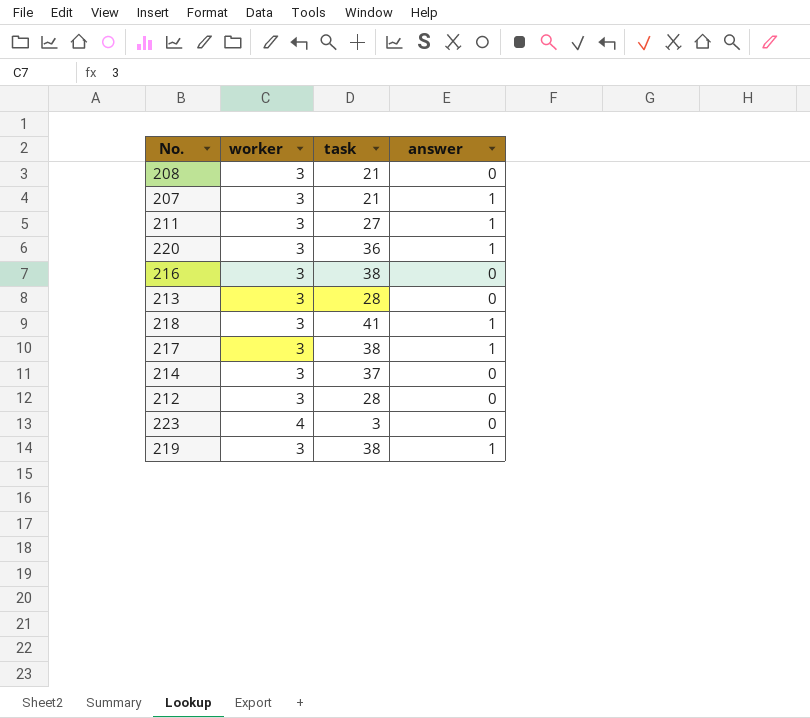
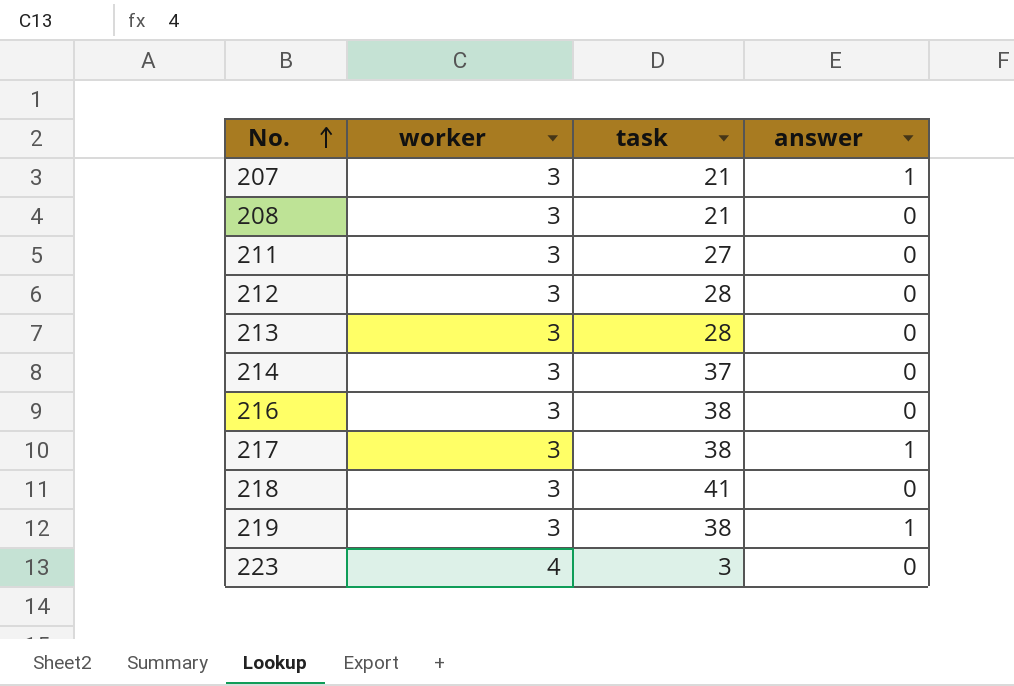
row order: none -> No. ascending
row 220: 3 | 36 | 1 -> none
211 | answer: 1 -> 0
218 | answer: 1 -> 0

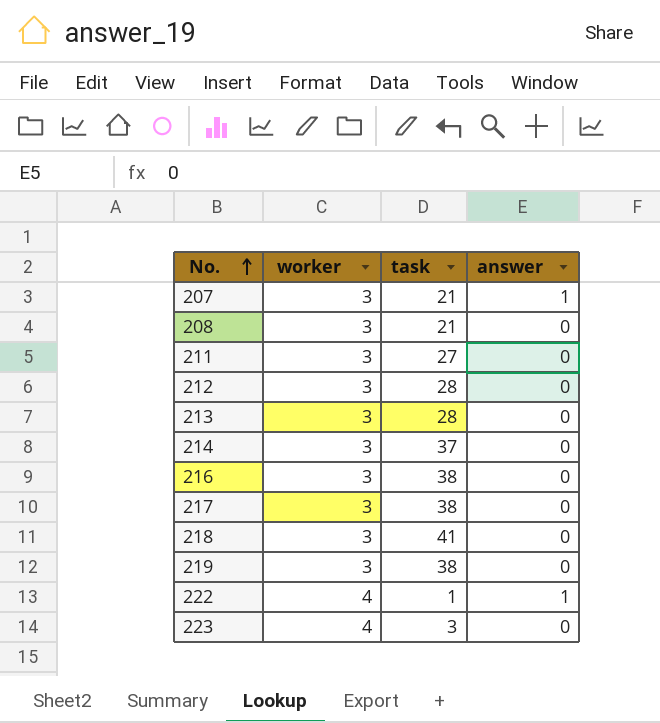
217 | answer: 1 -> 0
219 | answer: 1 -> 0
row 222: none -> 4 | 1 | 1

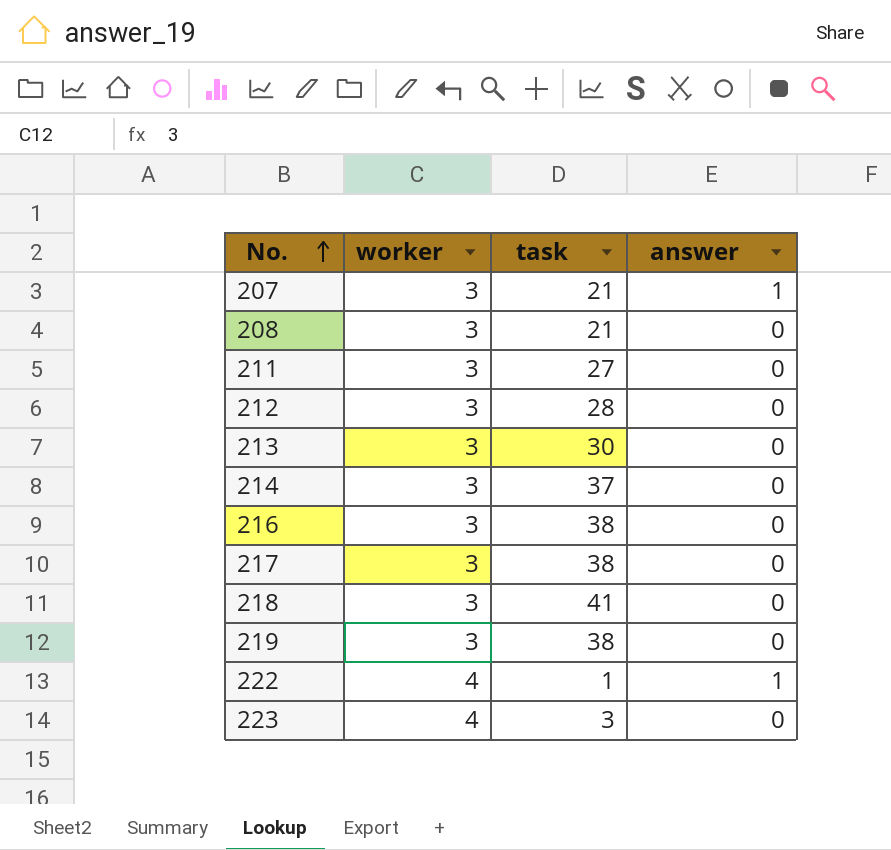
213 | task: 28 -> 30

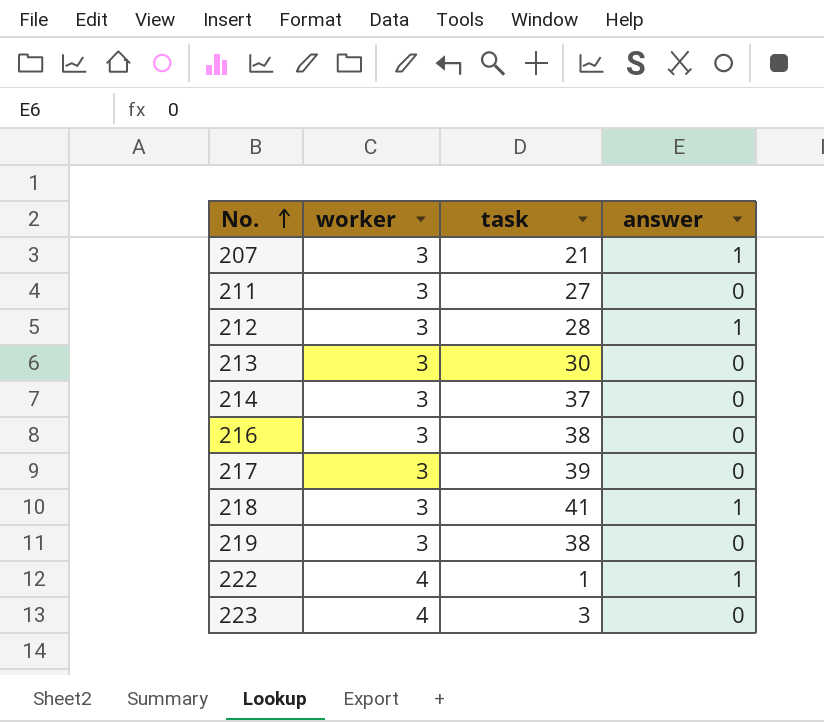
row 208: 3 | 21 | 0 -> none
212 | answer: 0 -> 1
217 | task: 38 -> 39
218 | answer: 0 -> 1

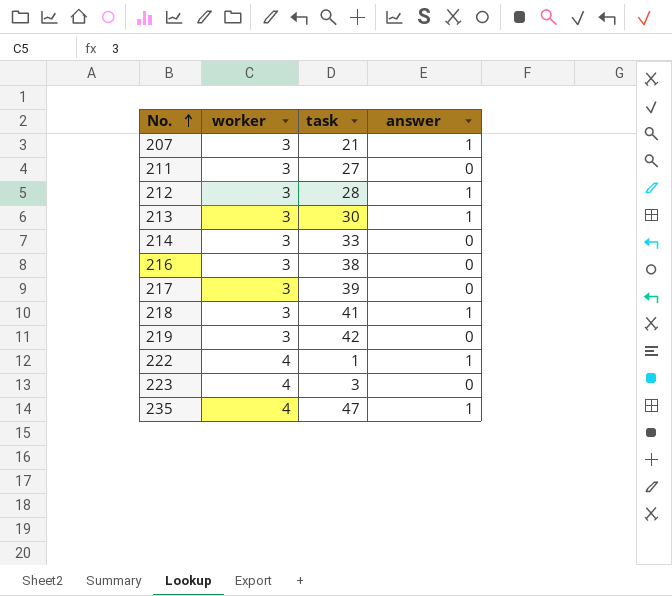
213 | answer: 0 -> 1
214 | task: 37 -> 33
219 | task: 38 -> 42
row 235: none -> 4 | 47 | 1

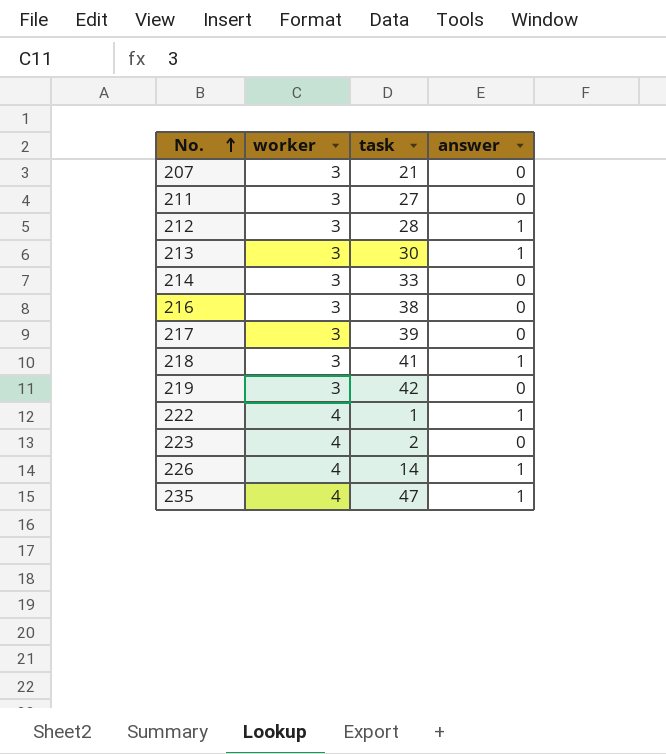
207 | answer: 1 -> 0
223 | task: 3 -> 2
row 226: none -> 4 | 14 | 1

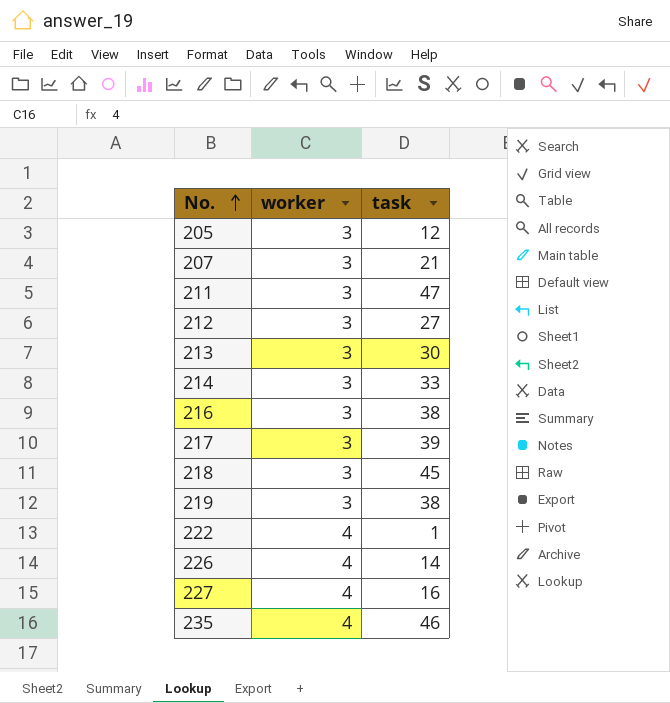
column answer | position: 4 -> none
row 223: 4 | 2 | 0 -> none
row 205: none -> 3 | 12
211 | task: 27 -> 47
212 | task: 28 -> 27
218 | task: 41 -> 45
219 | task: 42 -> 38
row 227: none -> 4 | 16
235 | task: 47 -> 46

